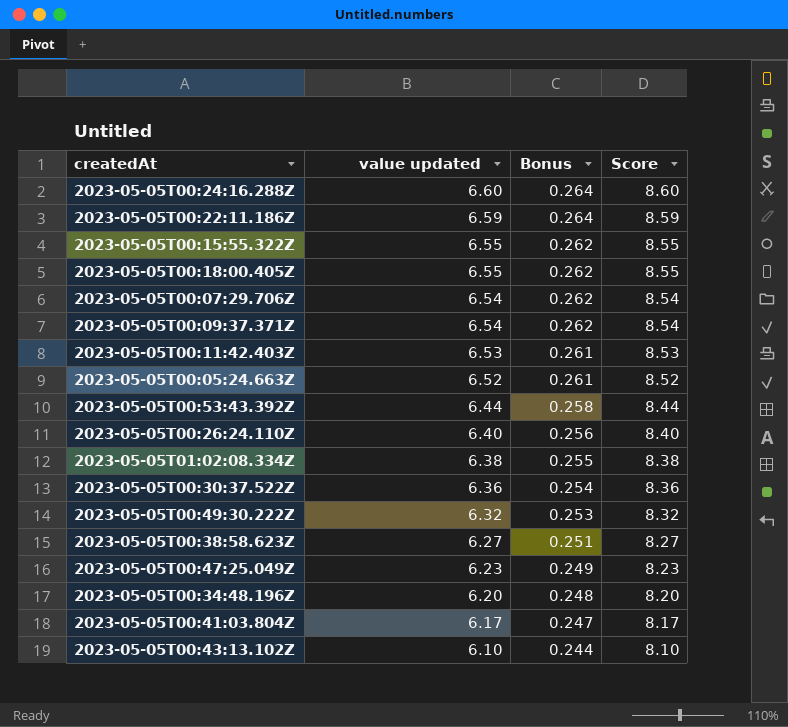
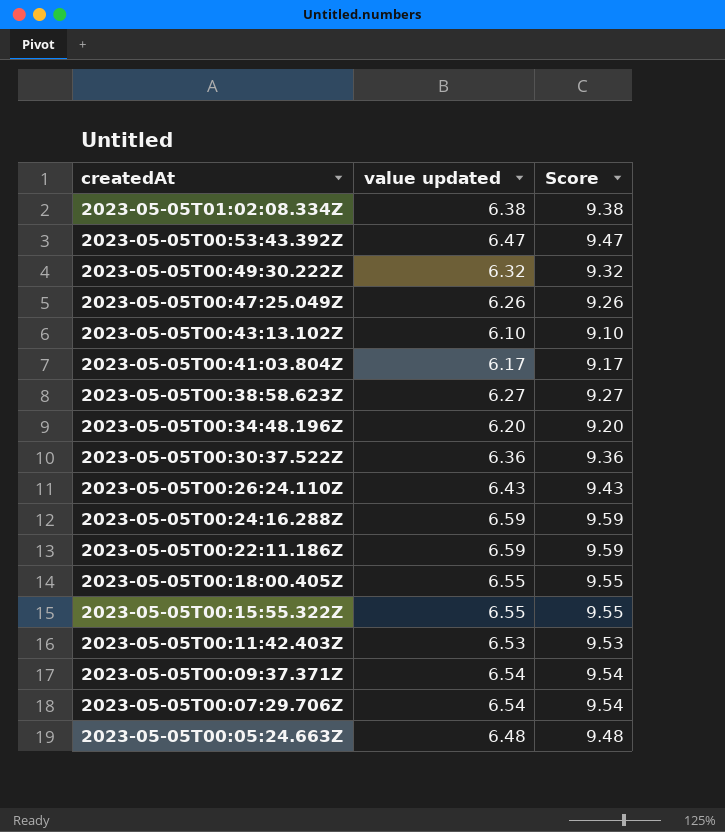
row order: value updated descending -> createdAt descending
column Bonus | formula: [value updated] * 0.04 -> none
column Score | formula: [value updated] + 2 -> [value updated] + 3
2023-05-05T00:53:43.392Z | value updated: 6.44 -> 6.47
2023-05-05T00:47:25.049Z | value updated: 6.23 -> 6.26
2023-05-05T00:26:24.110Z | value updated: 6.40 -> 6.43
2023-05-05T00:24:16.288Z | value updated: 6.60 -> 6.59
2023-05-05T00:05:24.663Z | value updated: 6.52 -> 6.48

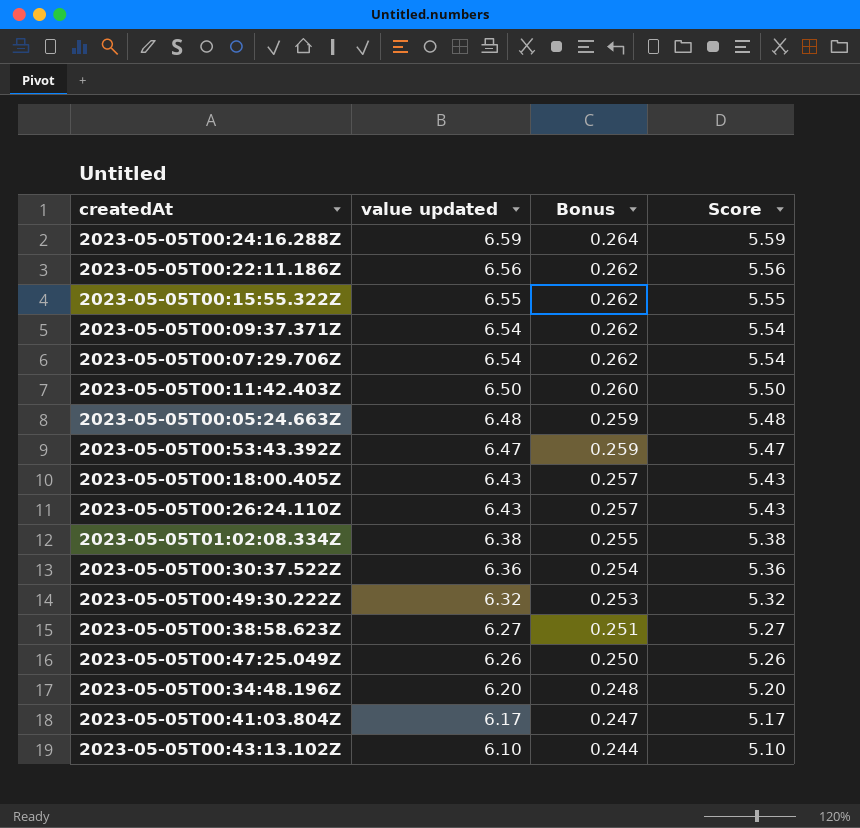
row order: createdAt descending -> value updated descending
column Bonus | formula: none -> [value updated] * 0.04
column Score | formula: [value updated] + 3 -> [value updated] - 1
2023-05-05T00:22:11.186Z | value updated: 6.59 -> 6.56
2023-05-05T00:11:42.403Z | value updated: 6.53 -> 6.50
2023-05-05T00:18:00.405Z | value updated: 6.55 -> 6.43

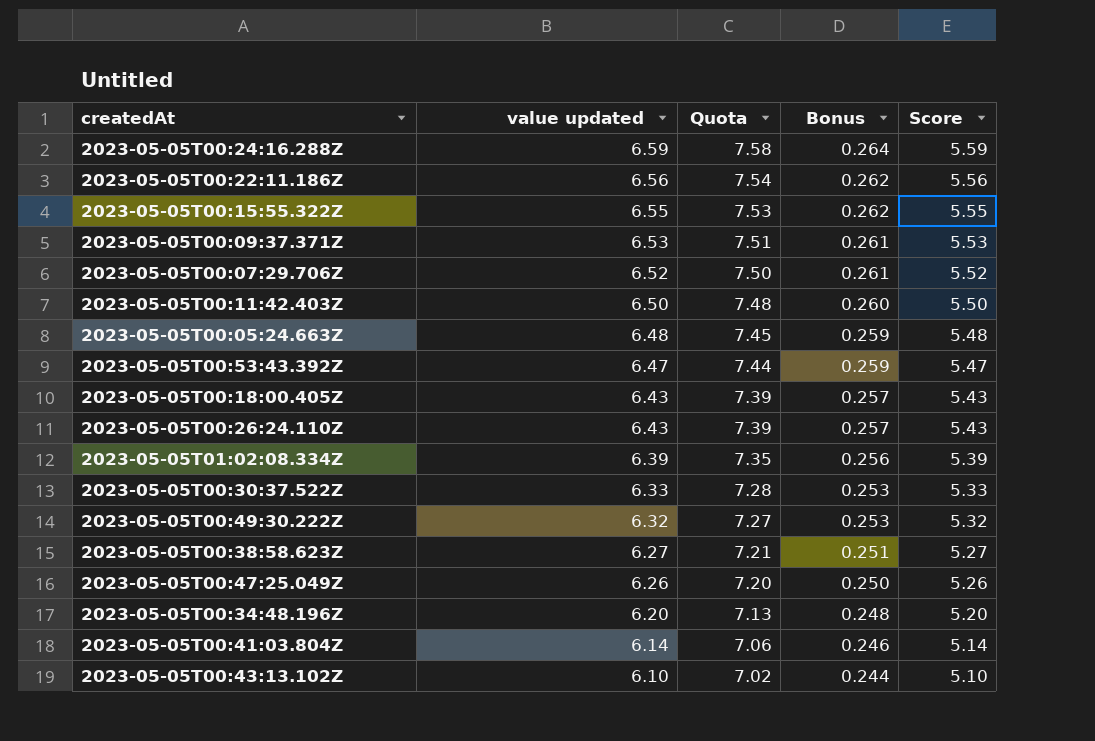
column Quota | formula: none -> [value updated] * 1.15
2023-05-05T00:09:37.371Z | value updated: 6.54 -> 6.53
2023-05-05T00:09:37.371Z | Bonus: 0.262 -> 0.261
2023-05-05T00:09:37.371Z | Score: 5.54 -> 5.53
2023-05-05T00:07:29.706Z | value updated: 6.54 -> 6.52
2023-05-05T00:07:29.706Z | Bonus: 0.262 -> 0.261
2023-05-05T00:07:29.706Z | Score: 5.54 -> 5.52
2023-05-05T01:02:08.334Z | value updated: 6.38 -> 6.39
2023-05-05T01:02:08.334Z | Bonus: 0.255 -> 0.256
2023-05-05T01:02:08.334Z | Score: 5.38 -> 5.39
2023-05-05T00:30:37.522Z | value updated: 6.36 -> 6.33
2023-05-05T00:30:37.522Z | Bonus: 0.254 -> 0.253
2023-05-05T00:30:37.522Z | Score: 5.36 -> 5.33
2023-05-05T00:41:03.804Z | value updated: 6.17 -> 6.14
2023-05-05T00:41:03.804Z | Bonus: 0.247 -> 0.246
2023-05-05T00:41:03.804Z | Score: 5.17 -> 5.14

